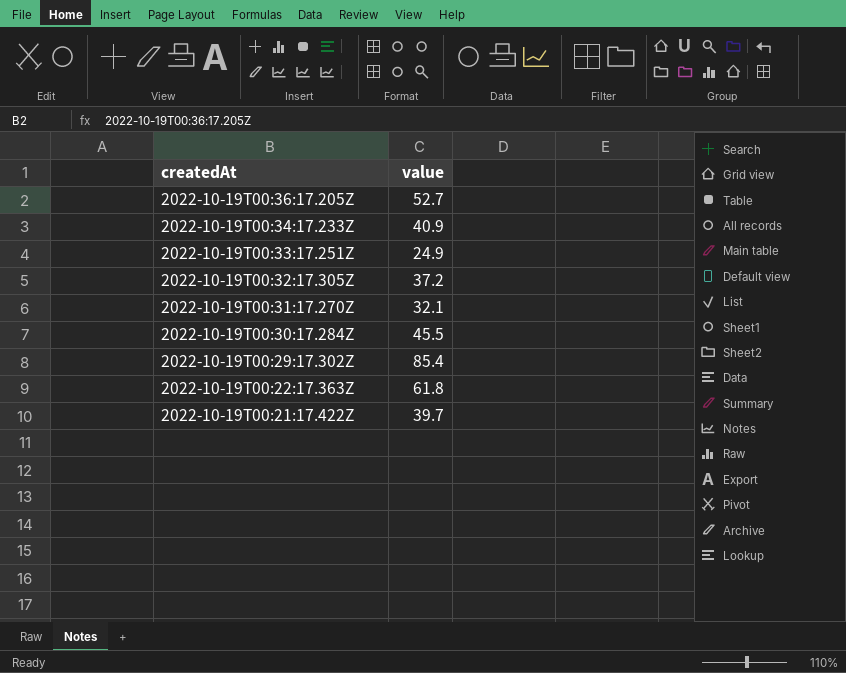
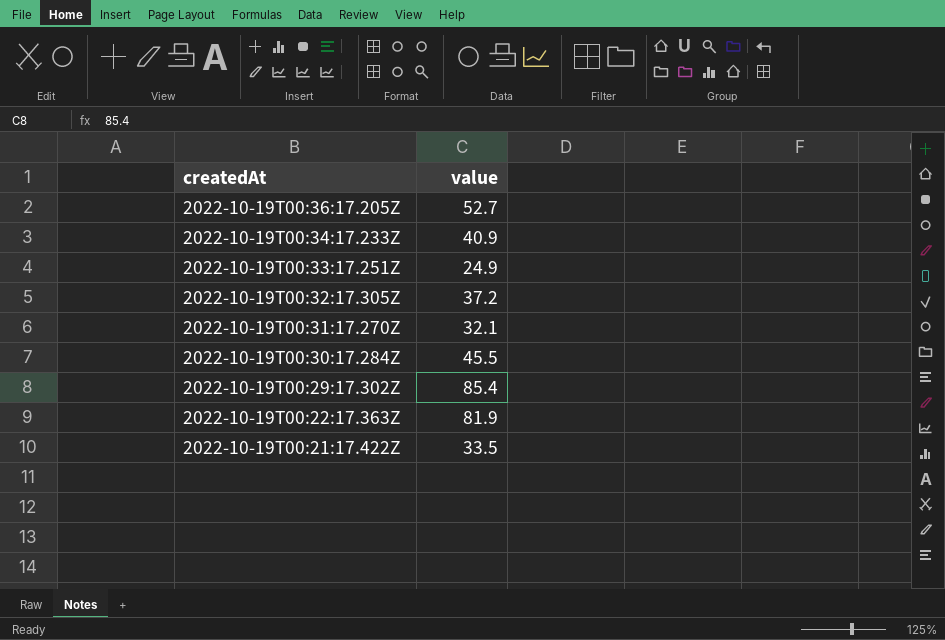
2022-10-19T00:22:17.363Z | value: 61.8 -> 81.9
2022-10-19T00:21:17.422Z | value: 39.7 -> 33.5

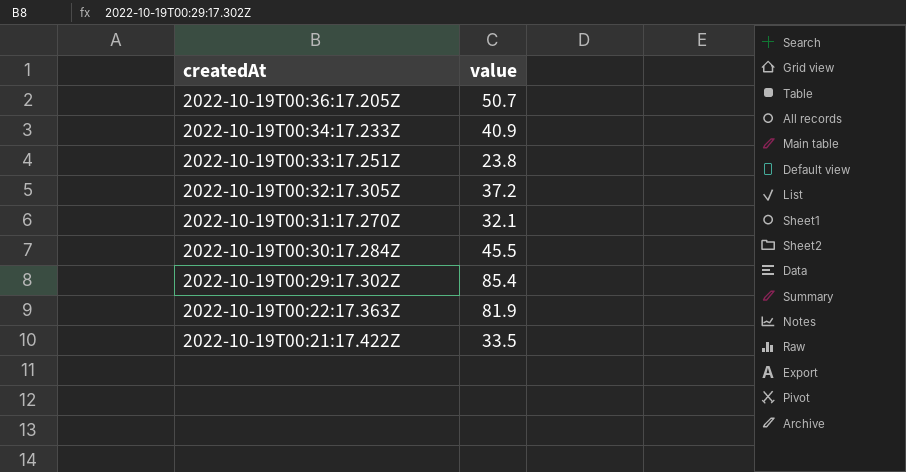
2022-10-19T00:36:17.205Z | value: 52.7 -> 50.7
2022-10-19T00:33:17.251Z | value: 24.9 -> 23.8

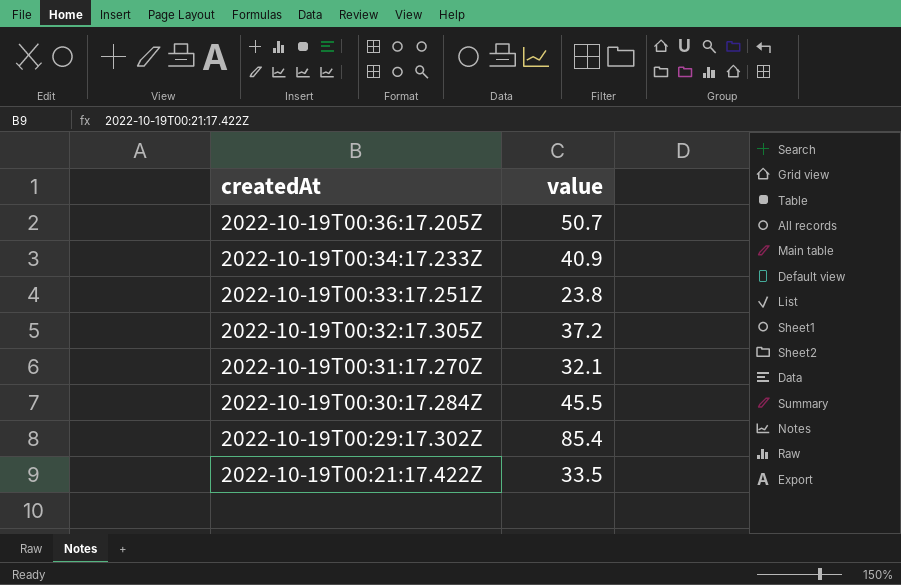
row 2022-10-19T00:22:17.363Z: 81.9 -> none

